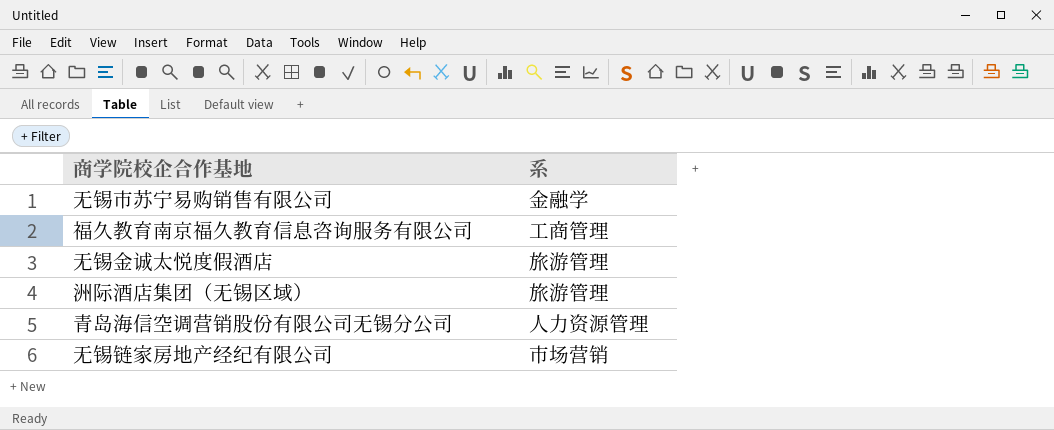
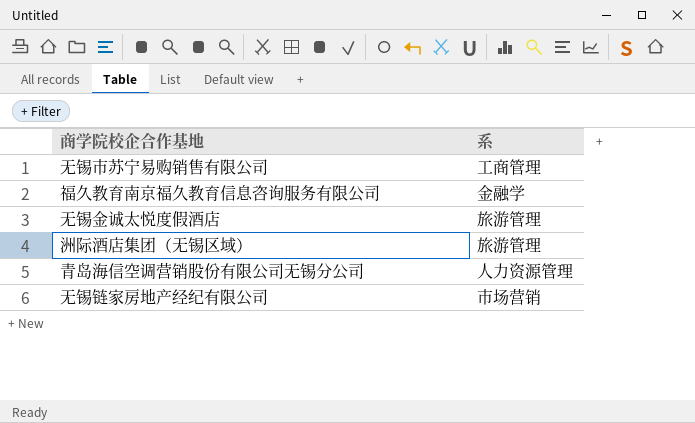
无锡市苏宁易购销售有限公司 | 系: 金融学 -> 工商管理
福久教育南京福久教育信息咨询服务有限公司 | 系: 工商管理 -> 金融学

